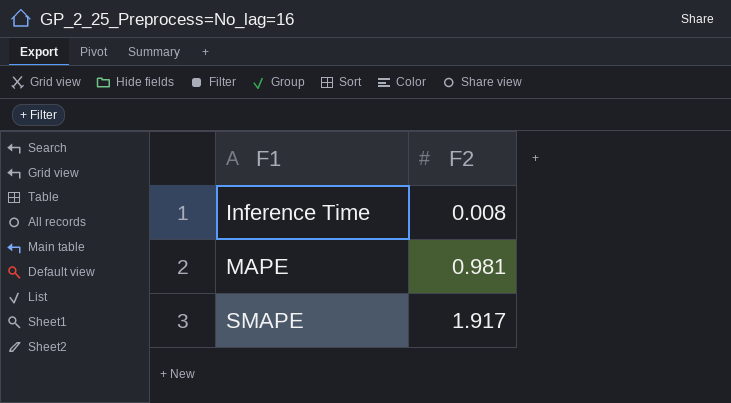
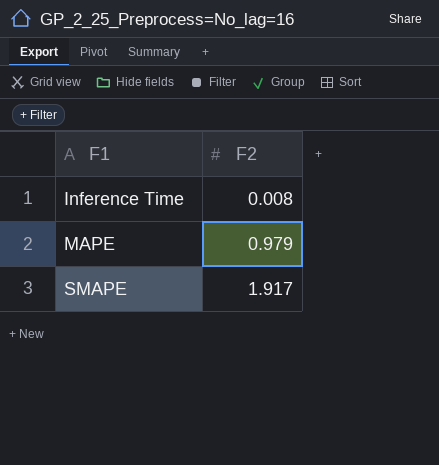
MAPE | F2: 0.981 -> 0.979

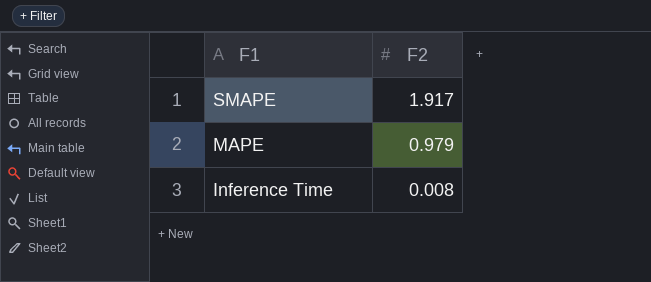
row order: F1 ascending -> F1 descending

